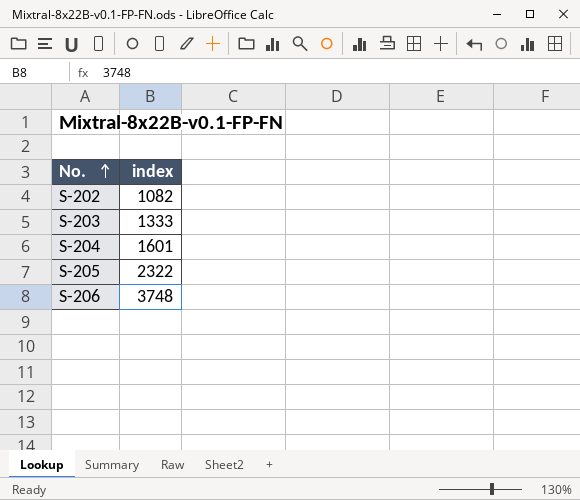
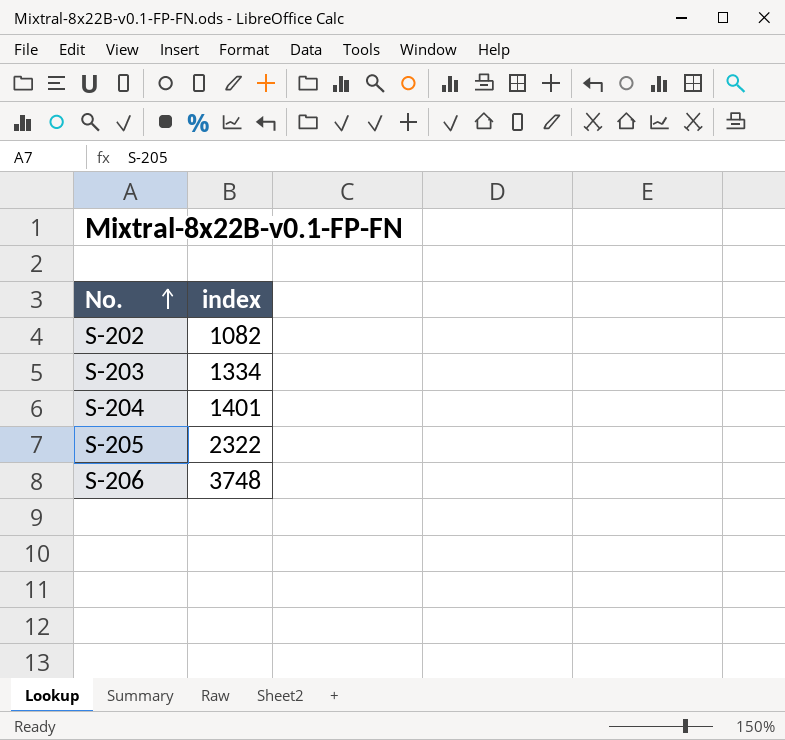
S-203 | index: 1333 -> 1334
S-204 | index: 1601 -> 1401

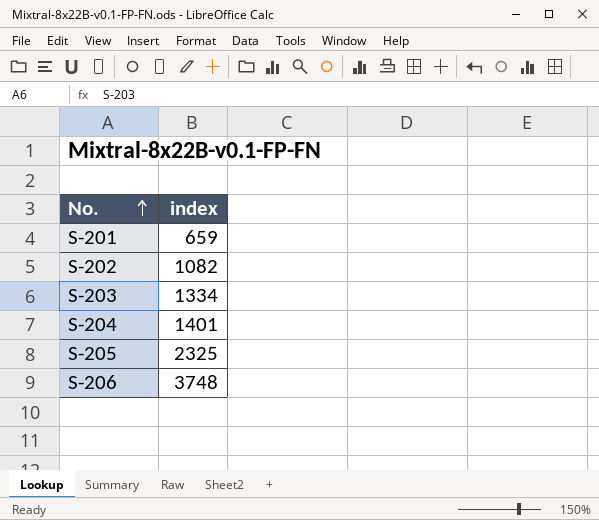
row S-201: none -> 659
S-205 | index: 2322 -> 2325

